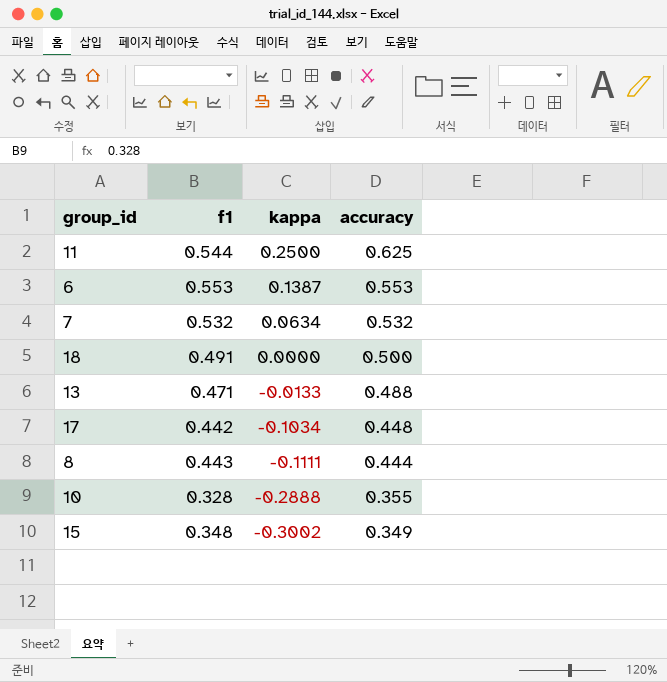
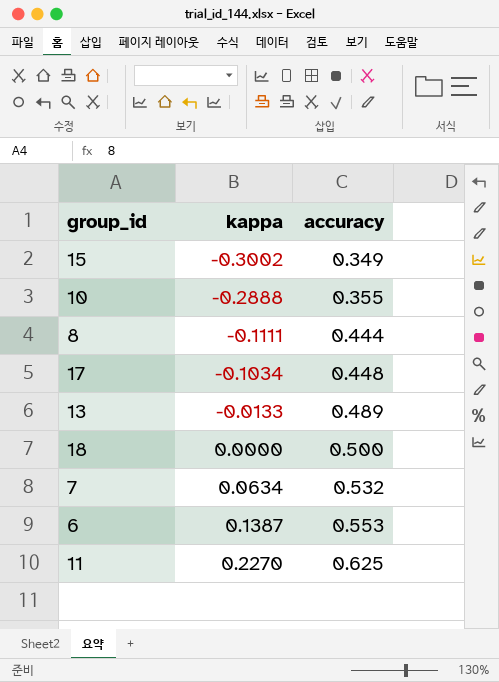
row order: kappa descending -> kappa ascending
column f1 | position: 2 -> none
13 | accuracy: 0.488 -> 0.489
11 | kappa: 0.2500 -> 0.2270

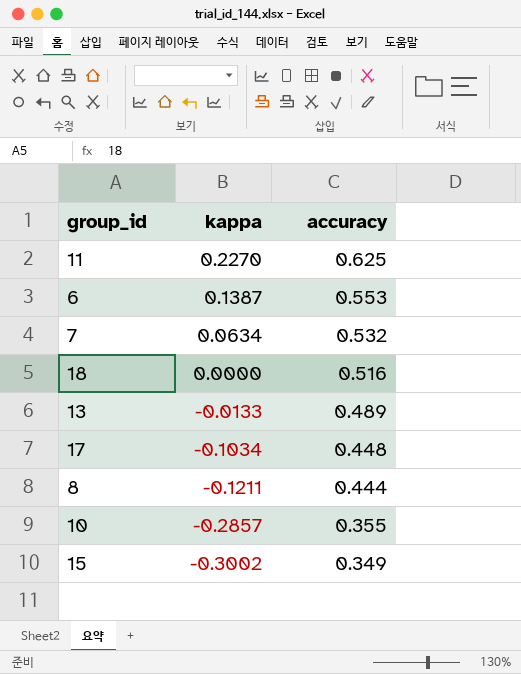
row order: kappa ascending -> kappa descending
18 | accuracy: 0.500 -> 0.516
8 | kappa: -0.1111 -> -0.1211
10 | kappa: -0.2888 -> -0.2857

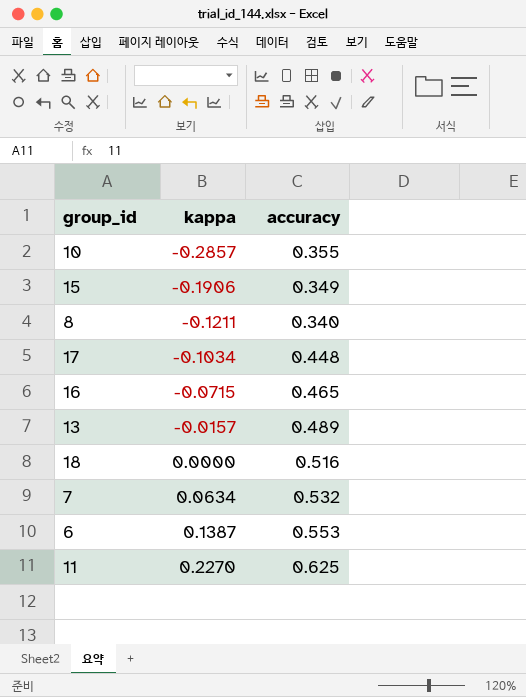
row order: kappa descending -> kappa ascending
15 | kappa: -0.3002 -> -0.1906
8 | accuracy: 0.444 -> 0.340
row 16: none -> -0.0715 | 0.465
13 | kappa: -0.0133 -> -0.0157

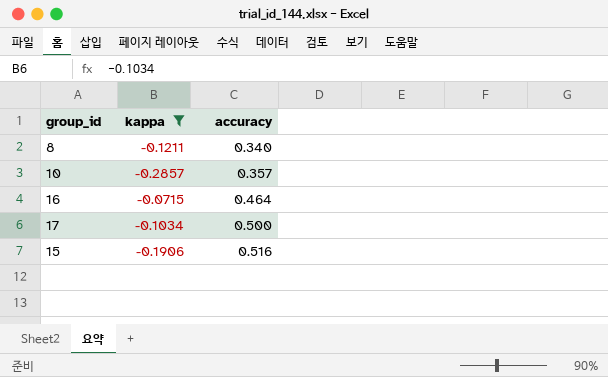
filter: none -> kappa <= -0.0715
row order: kappa ascending -> accuracy ascending
10 | accuracy: 0.355 -> 0.357
16 | accuracy: 0.465 -> 0.464
17 | accuracy: 0.448 -> 0.500
15 | accuracy: 0.349 -> 0.516

